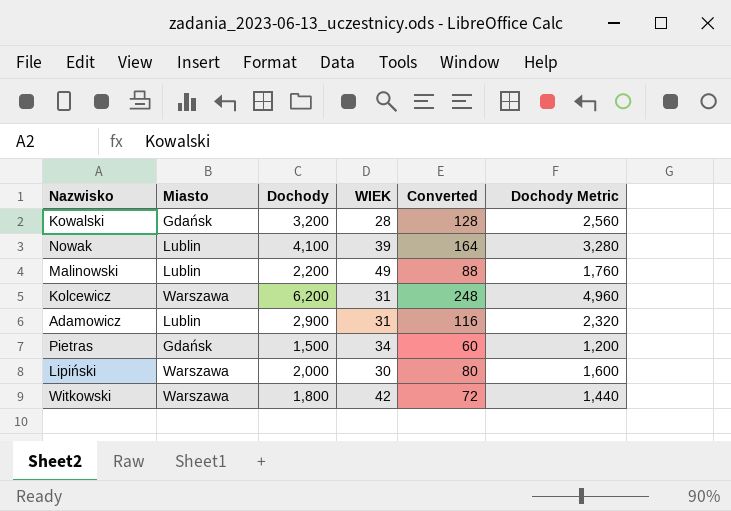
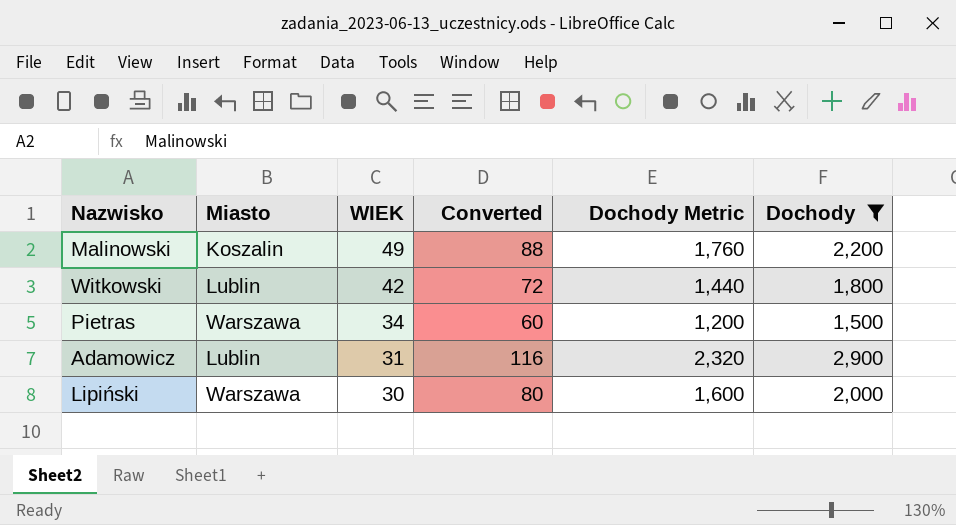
filter: none -> Dochody <= 2,900
row order: none -> WIEK descending
column Dochody | position: 3 -> 6
Malinowski | Miasto: Lublin -> Koszalin
Witkowski | Miasto: Warszawa -> Lublin
Pietras | Miasto: Gdańsk -> Warszawa

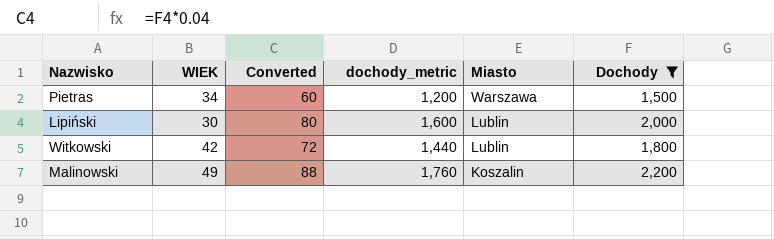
row order: WIEK descending -> Miasto descending
column name: Dochody Metric -> dochody_metric
column Miasto | position: 2 -> 5
row Adamowicz: Lublin | 31 | 116 | 2,320 | 2,900 -> none
Lipiński | Miasto: Warszawa -> Lublin

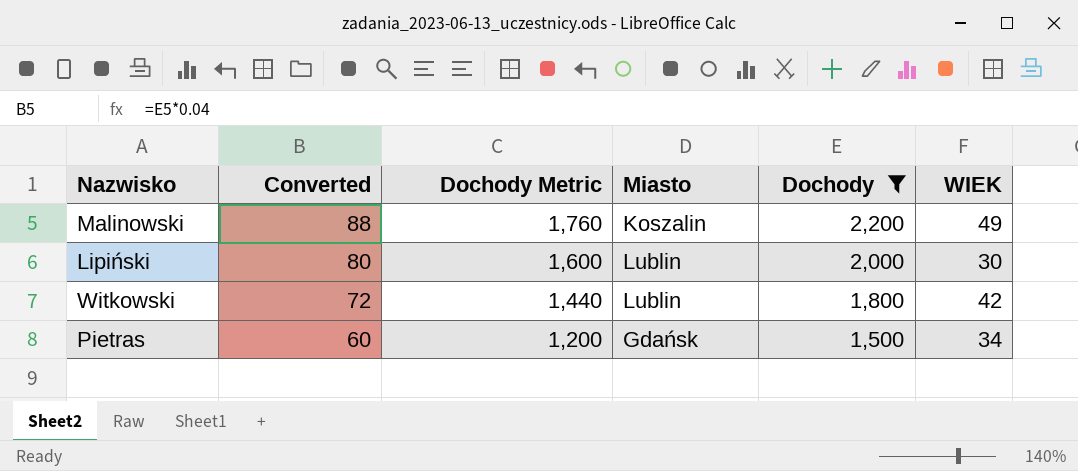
row order: Miasto descending -> Converted descending
column name: dochody_metric -> Dochody Metric
column WIEK | position: 2 -> 6
Pietras | Miasto: Warszawa -> Gdańsk

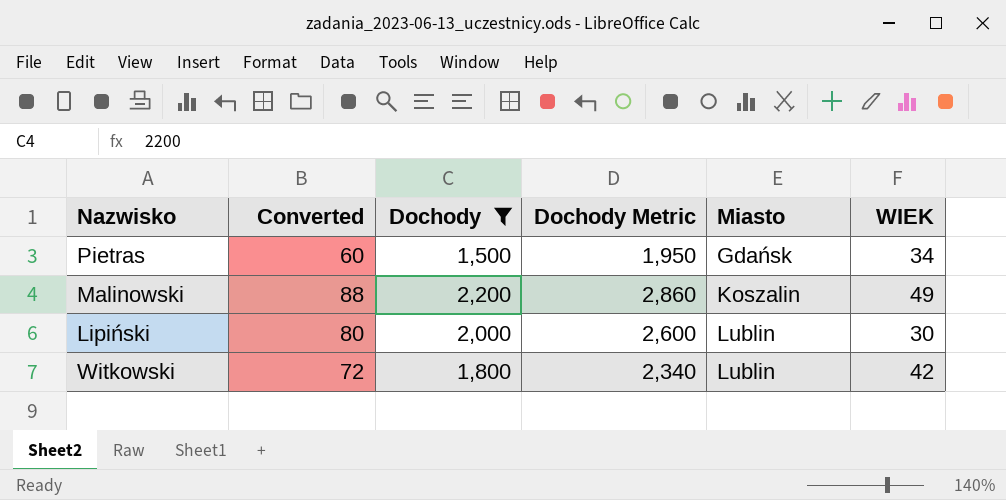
row order: Converted descending -> Miasto ascending
column Dochody | position: 5 -> 3
column Dochody Metric | formula: [Dochody] * 0.8 -> [Dochody] * 1.3

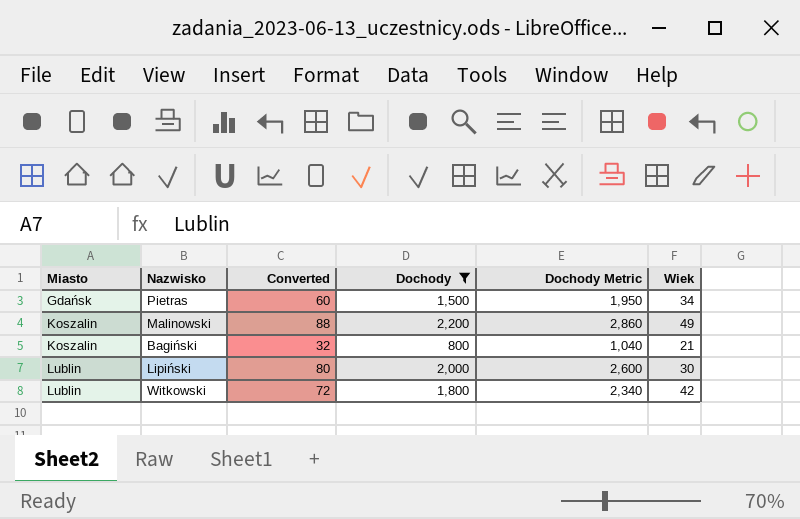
column Miasto | position: 5 -> 1
column name: WIEK -> Wiek
row Bagiński: none -> Koszalin | 32 | 800 | 1,040 | 21

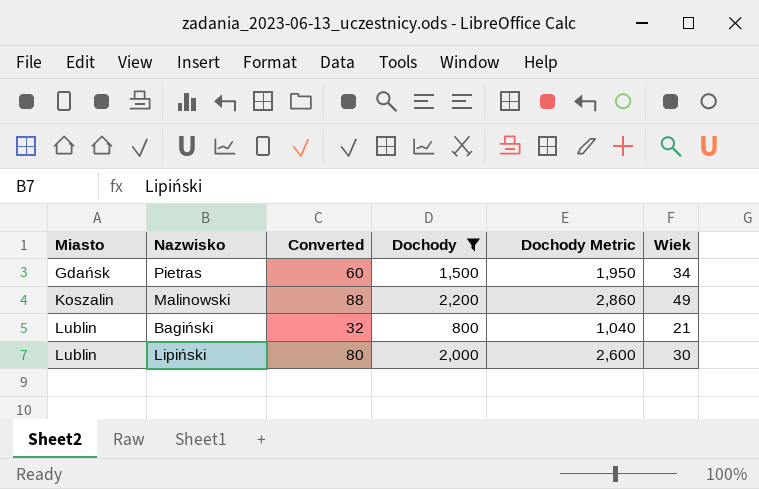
row Witkowski: Lublin | 72 | 1,800 | 2,340 | 42 -> none
Bagiński | Miasto: Koszalin -> Lublin

